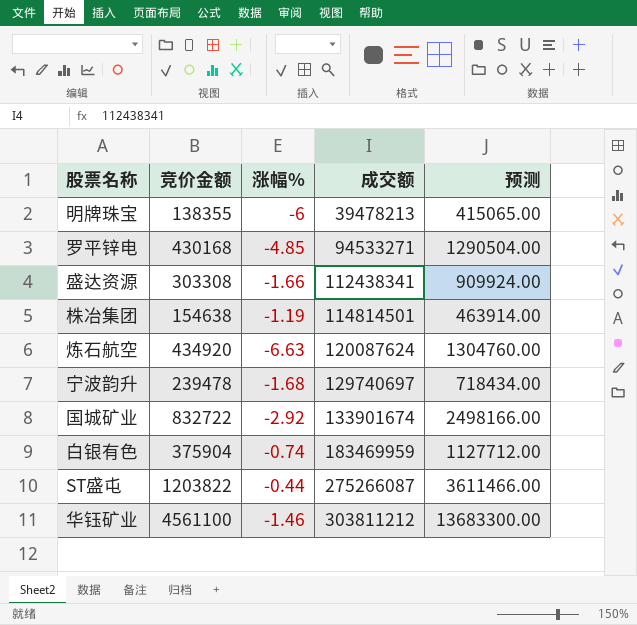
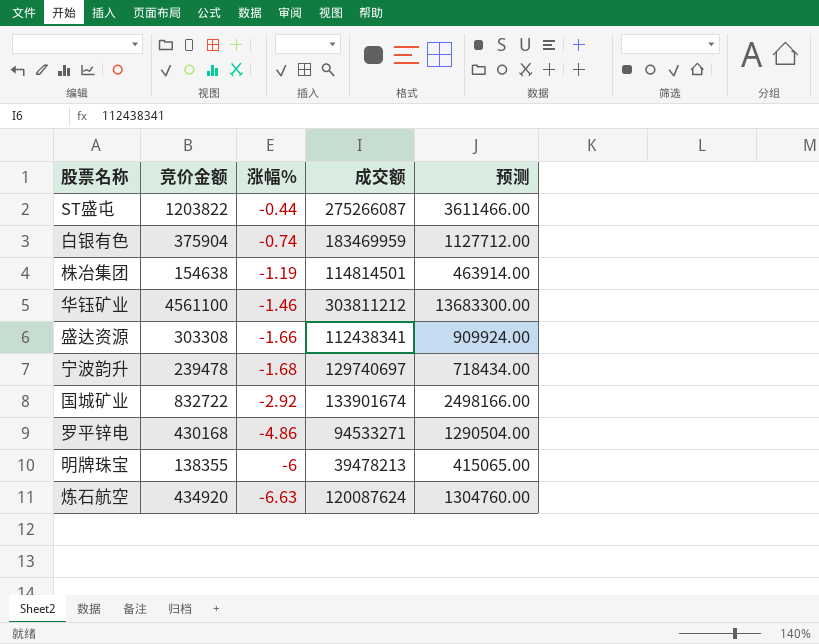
row order: 成交额 ascending -> 涨幅% descending
罗平锌电 | 涨幅%: -4.85 -> -4.86

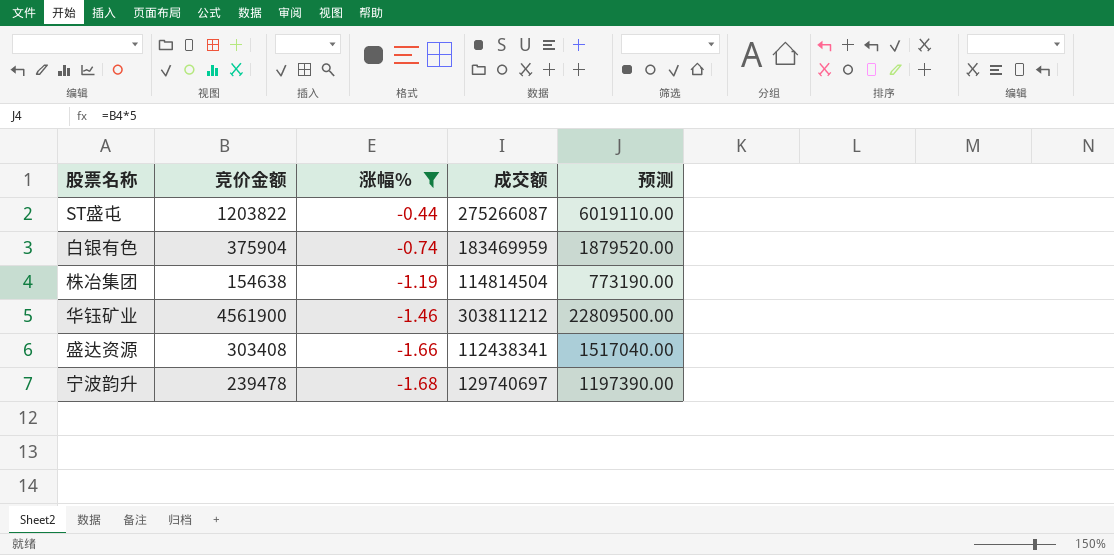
filter: none -> 涨幅% >= -1.68
column 预测 | formula: [竞价金额] * 3 -> [竞价金额] * 5
株冶集团 | 成交额: 114814501 -> 114814504
华钰矿业 | 竞价金额: 4561100 -> 4561900
盛达资源 | 竞价金额: 303308 -> 303408

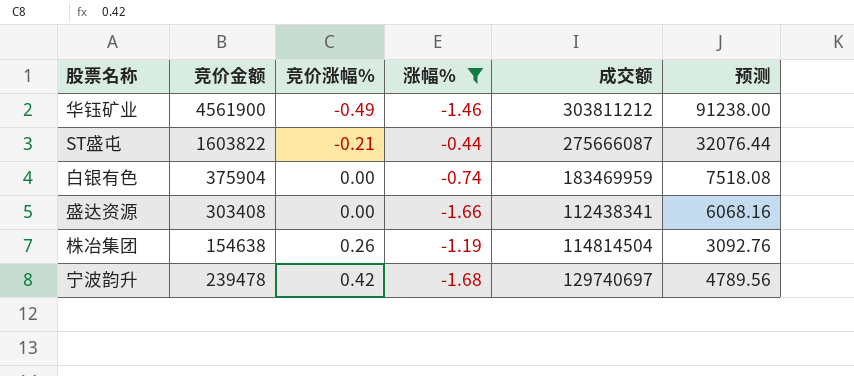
row order: 涨幅% descending -> 竞价涨幅% ascending
column 竞价涨幅% | position: none -> 3
column 预测 | formula: [竞价金额] * 5 -> [竞价金额] * 0.02
ST盛屯 | 竞价金额: 1203822 -> 1603822
ST盛屯 | 成交额: 275266087 -> 275666087

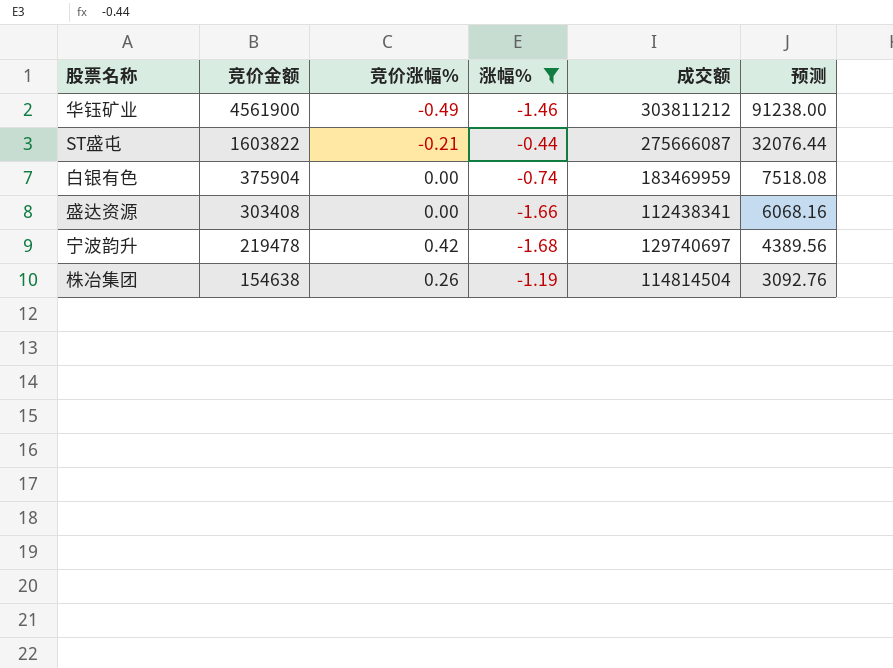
row order: 竞价涨幅% ascending -> 竞价金额 descending
宁波韵升 | 竞价金额: 239478 -> 219478
宁波韵升 | 预测: 4789.56 -> 4389.56

